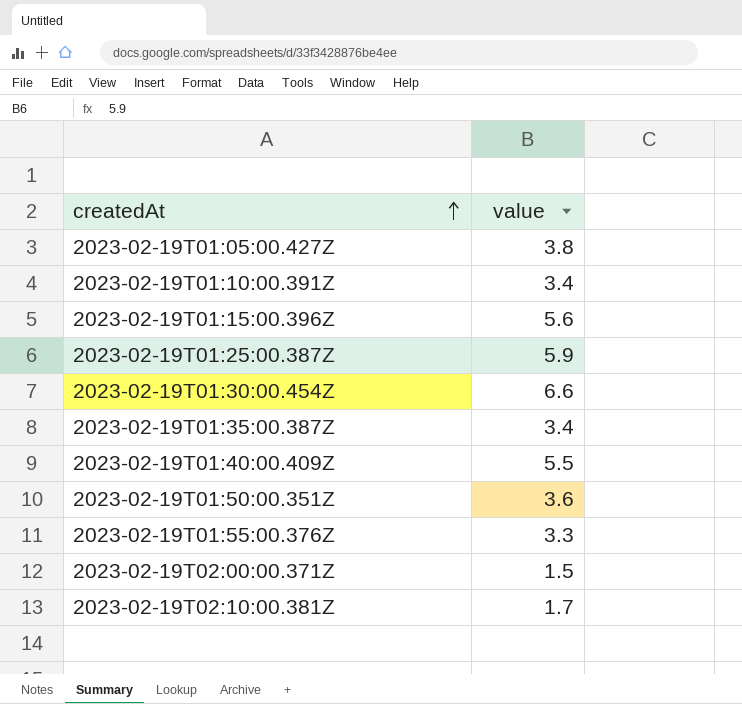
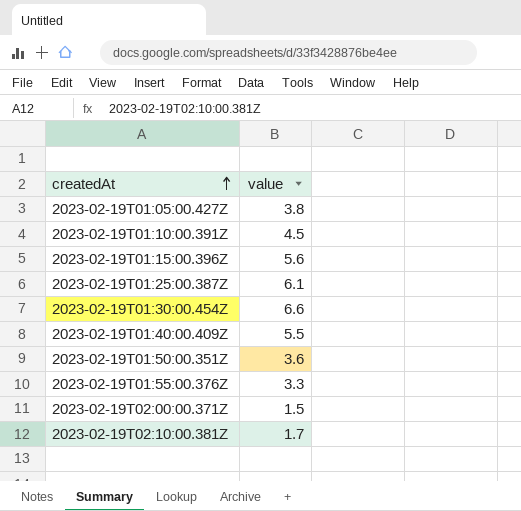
row 2023-02-19T01:35:00.387Z: 3.4 -> none
2023-02-19T01:10:00.391Z | value: 3.4 -> 4.5
2023-02-19T01:25:00.387Z | value: 5.9 -> 6.1

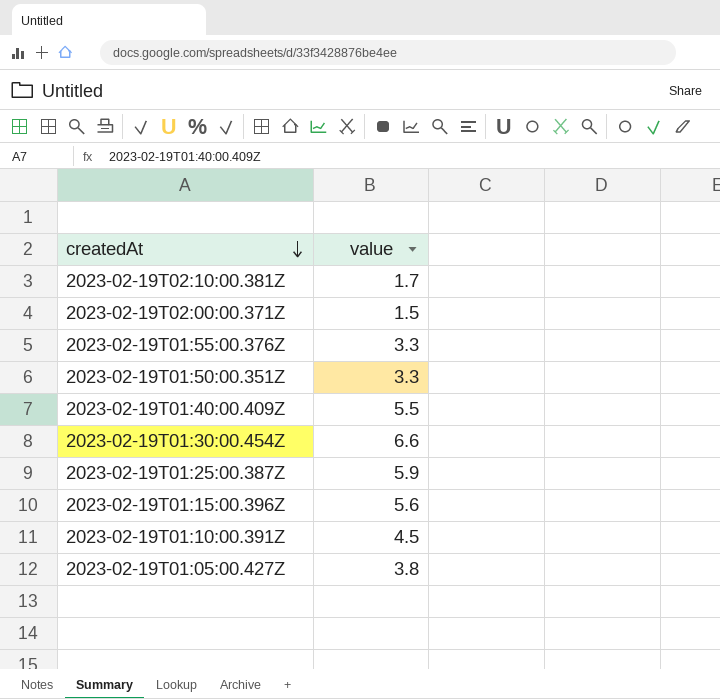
row order: createdAt ascending -> createdAt descending
2023-02-19T01:50:00.351Z | value: 3.6 -> 3.3
2023-02-19T01:25:00.387Z | value: 6.1 -> 5.9

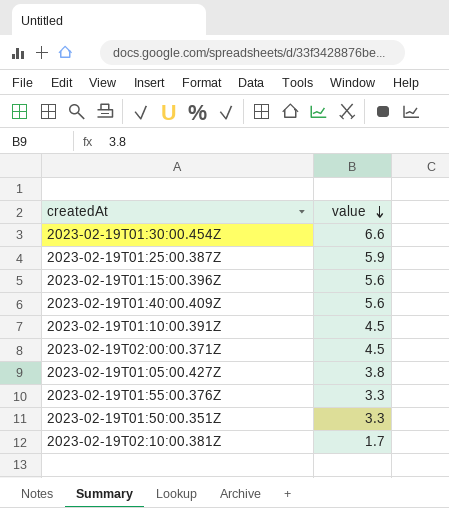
row order: createdAt descending -> value descending
2023-02-19T01:40:00.409Z | value: 5.5 -> 5.6
2023-02-19T02:00:00.371Z | value: 1.5 -> 4.5

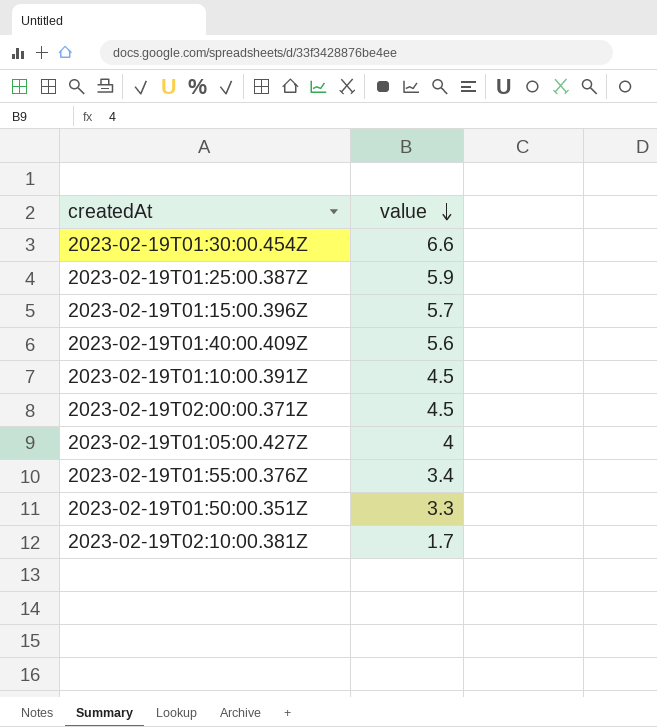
2023-02-19T01:15:00.396Z | value: 5.6 -> 5.7
2023-02-19T01:05:00.427Z | value: 3.8 -> 4
2023-02-19T01:55:00.376Z | value: 3.3 -> 3.4

